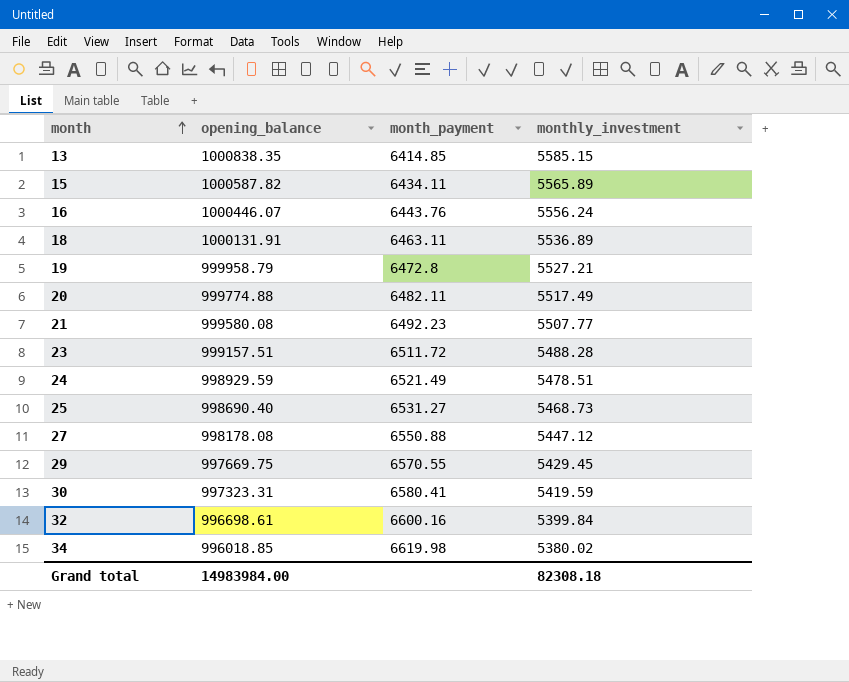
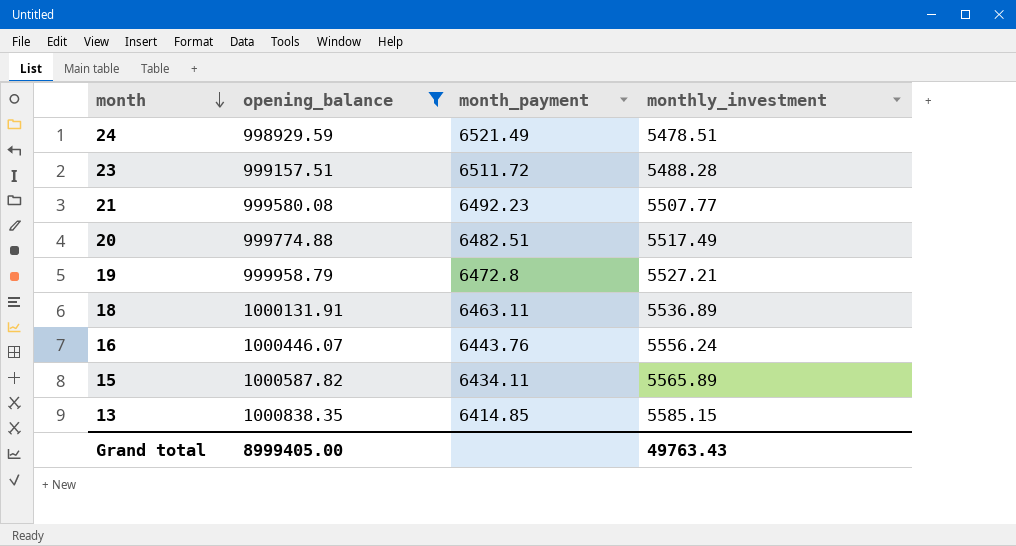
filter: none -> opening_balance >= 998929.59
row order: month ascending -> month descending
20 | month_payment: 6482.11 -> 6482.51
Grand total | opening_balance: 14983984.00 -> 8999405.00
Grand total | monthly_investment: 82308.18 -> 49763.43

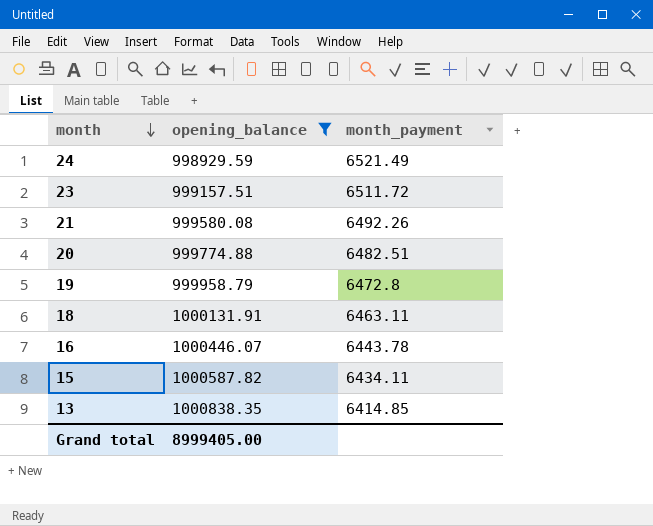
column monthly_investment | position: 4 -> none
21 | month_payment: 6492.23 -> 6492.26
16 | month_payment: 6443.76 -> 6443.78

